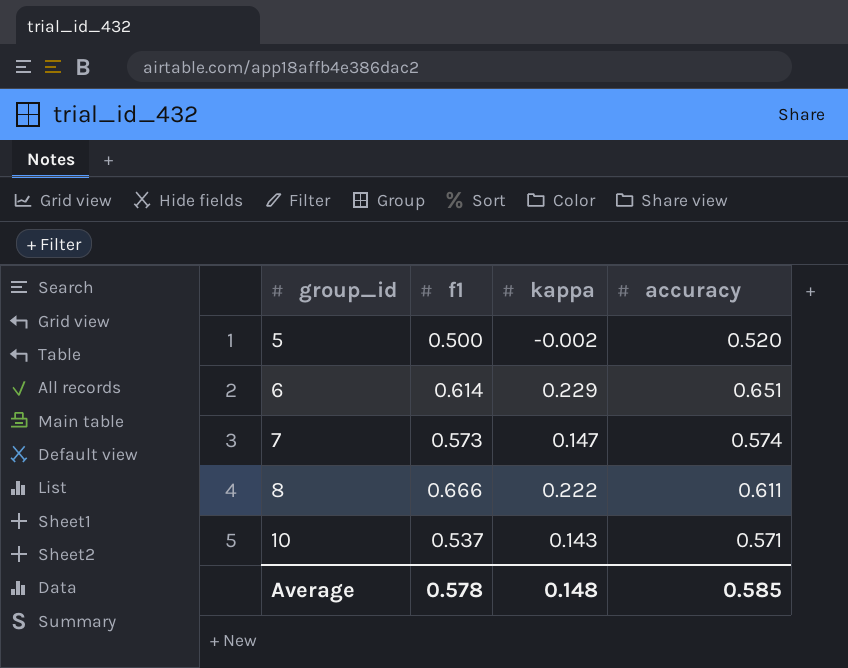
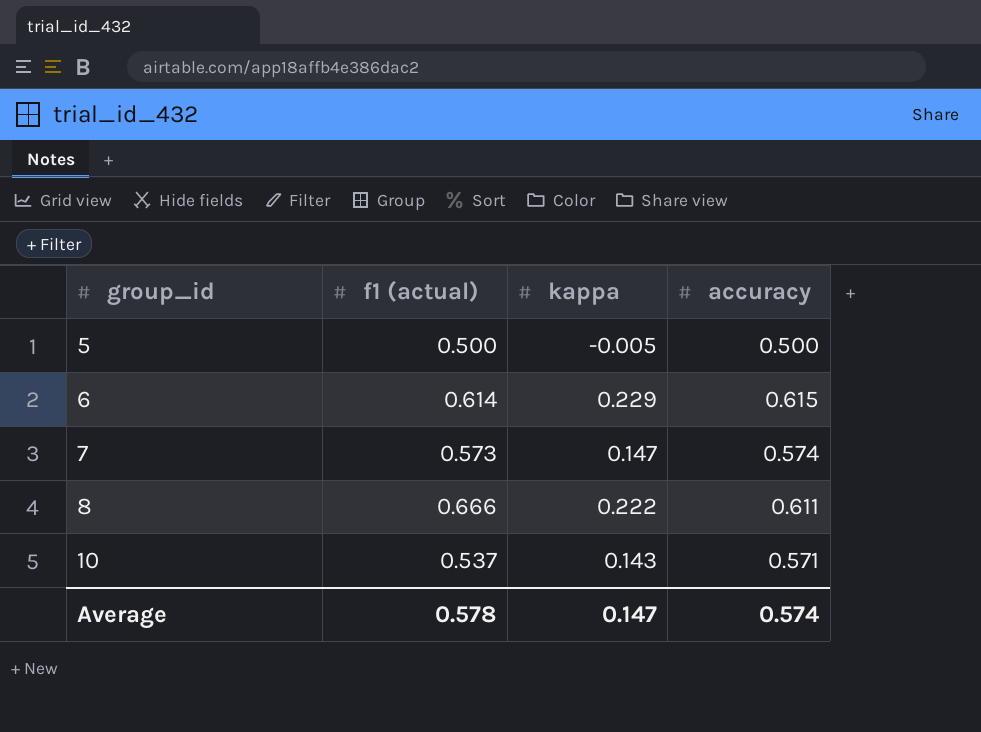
column name: f1 -> f1 (actual)
5 | kappa: -0.002 -> -0.005
5 | accuracy: 0.520 -> 0.500
6 | accuracy: 0.651 -> 0.615
Average | kappa: 0.148 -> 0.147
Average | accuracy: 0.585 -> 0.574

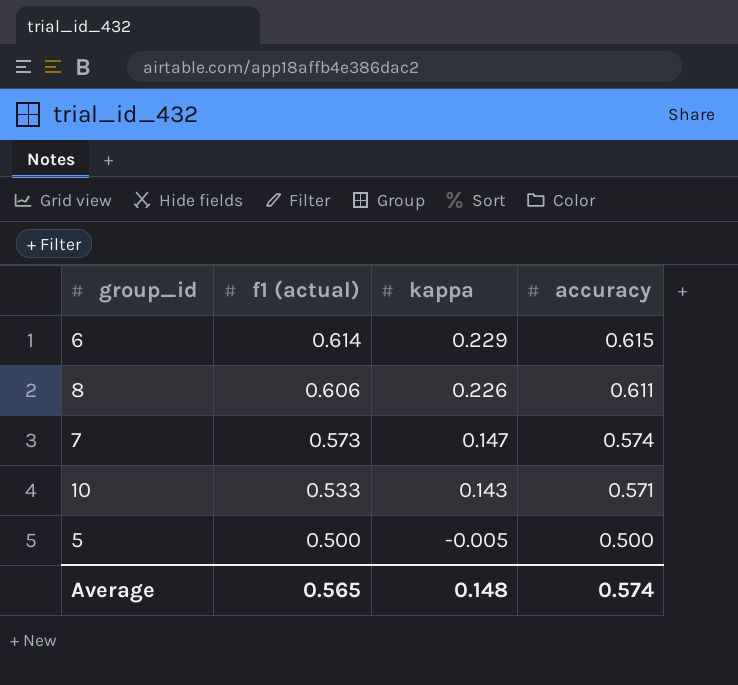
row order: group_id ascending -> f1 (actual) descending
8 | f1 (actual): 0.666 -> 0.606
8 | kappa: 0.222 -> 0.226
10 | f1 (actual): 0.537 -> 0.533
Average | f1 (actual): 0.578 -> 0.565
Average | kappa: 0.147 -> 0.148

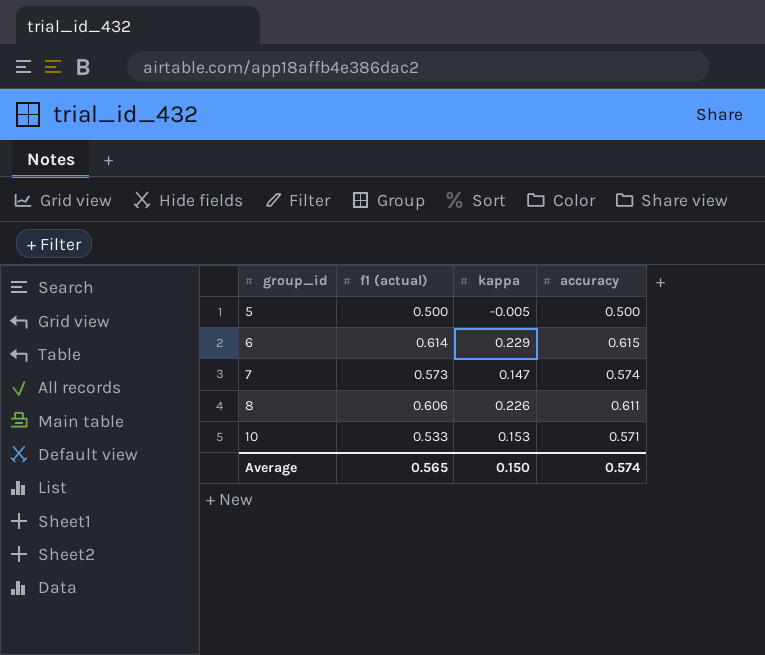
row order: f1 (actual) descending -> group_id ascending
10 | kappa: 0.143 -> 0.153
Average | kappa: 0.148 -> 0.150

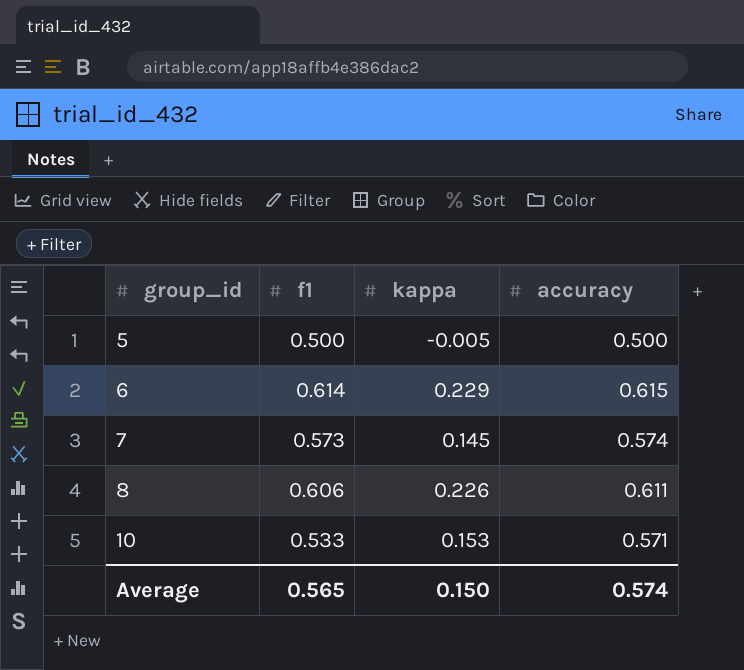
column name: f1 (actual) -> f1
7 | kappa: 0.147 -> 0.145

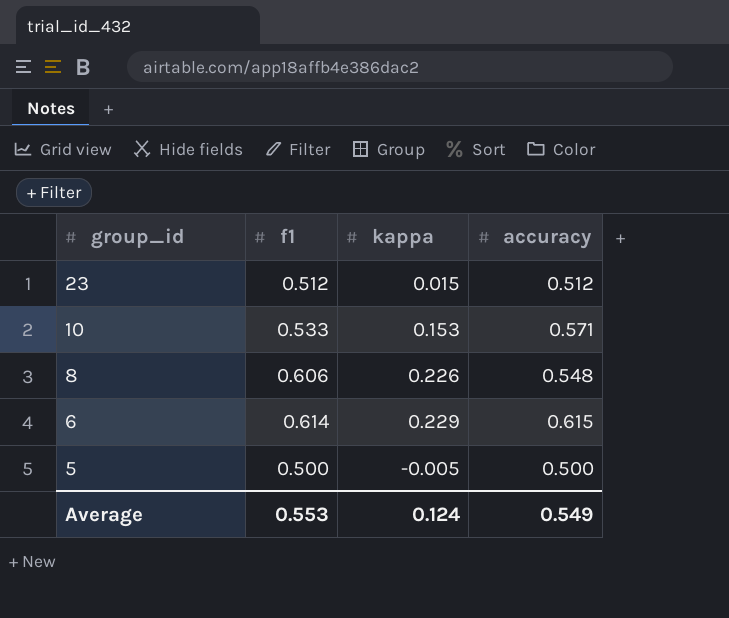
row order: group_id ascending -> group_id descending
row 7: 0.573 | 0.145 | 0.574 -> none
row 23: none -> 0.512 | 0.015 | 0.512
8 | accuracy: 0.611 -> 0.548
Average | f1: 0.565 -> 0.553
Average | kappa: 0.150 -> 0.124
Average | accuracy: 0.574 -> 0.549

